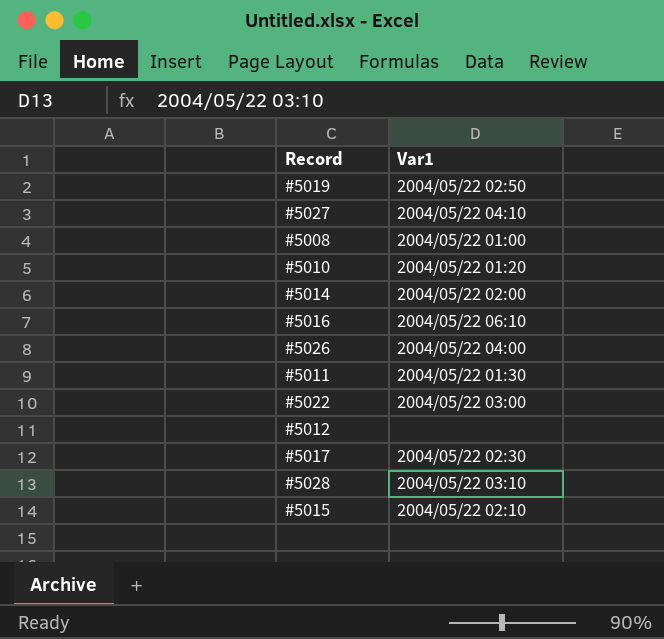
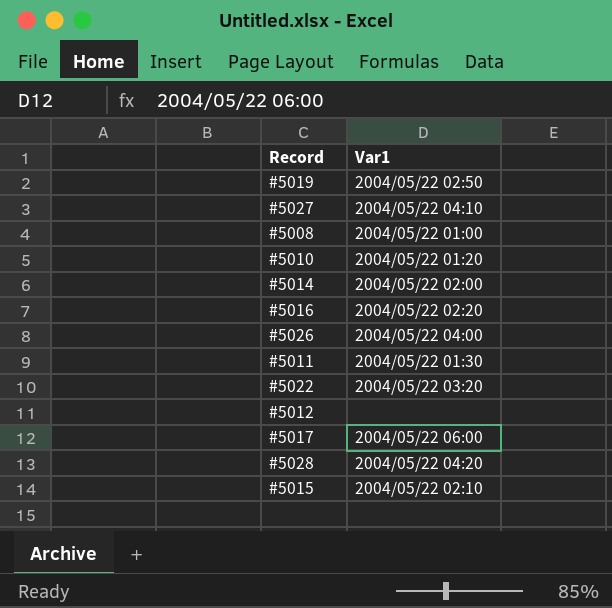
#5016 | Var1: 2004/05/22 06:10 -> 2004/05/22 02:20
#5022 | Var1: 2004/05/22 03:00 -> 2004/05/22 03:20
#5017 | Var1: 2004/05/22 02:30 -> 2004/05/22 06:00
#5028 | Var1: 2004/05/22 03:10 -> 2004/05/22 04:20

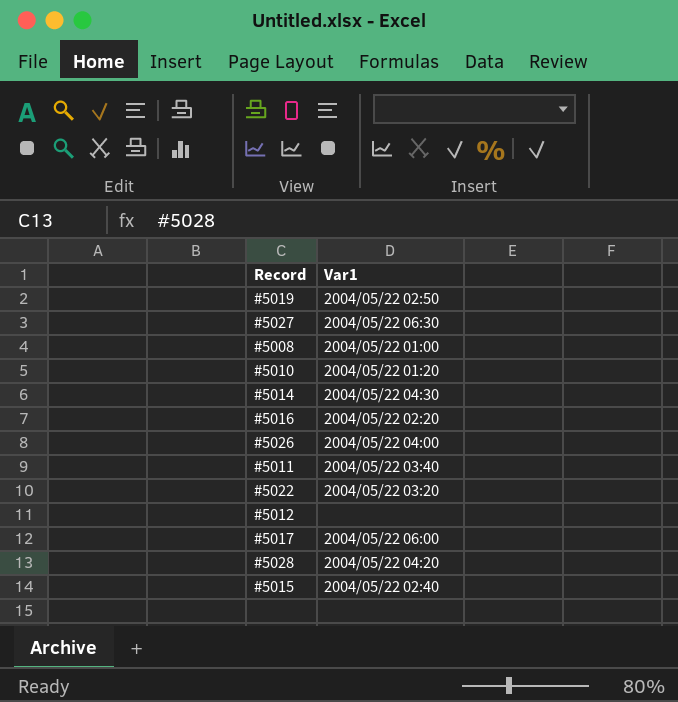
#5027 | Var1: 2004/05/22 04:10 -> 2004/05/22 06:30
#5014 | Var1: 2004/05/22 02:00 -> 2004/05/22 04:30
#5011 | Var1: 2004/05/22 01:30 -> 2004/05/22 03:40
#5015 | Var1: 2004/05/22 02:10 -> 2004/05/22 02:40

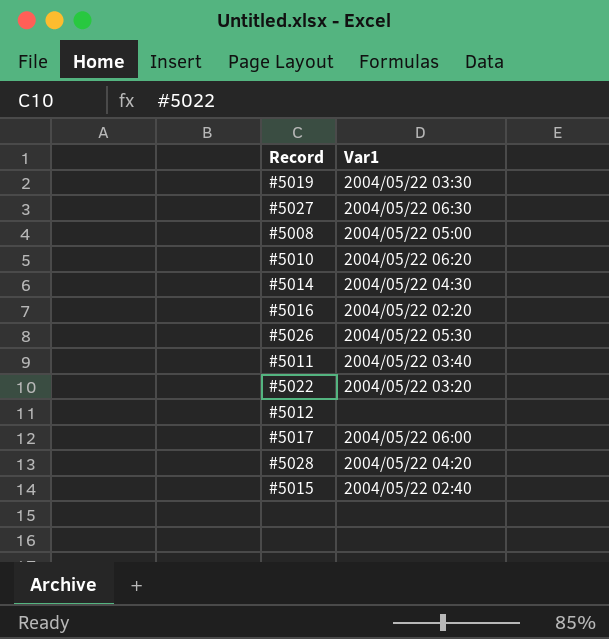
#5019 | Var1: 2004/05/22 02:50 -> 2004/05/22 03:30
#5008 | Var1: 2004/05/22 01:00 -> 2004/05/22 05:00
#5010 | Var1: 2004/05/22 01:20 -> 2004/05/22 06:20
#5026 | Var1: 2004/05/22 04:00 -> 2004/05/22 05:30

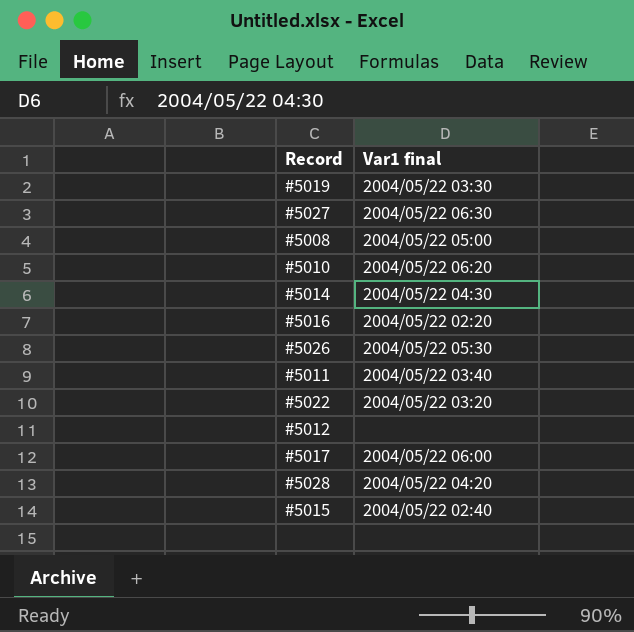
column name: Var1 -> Var1 final

